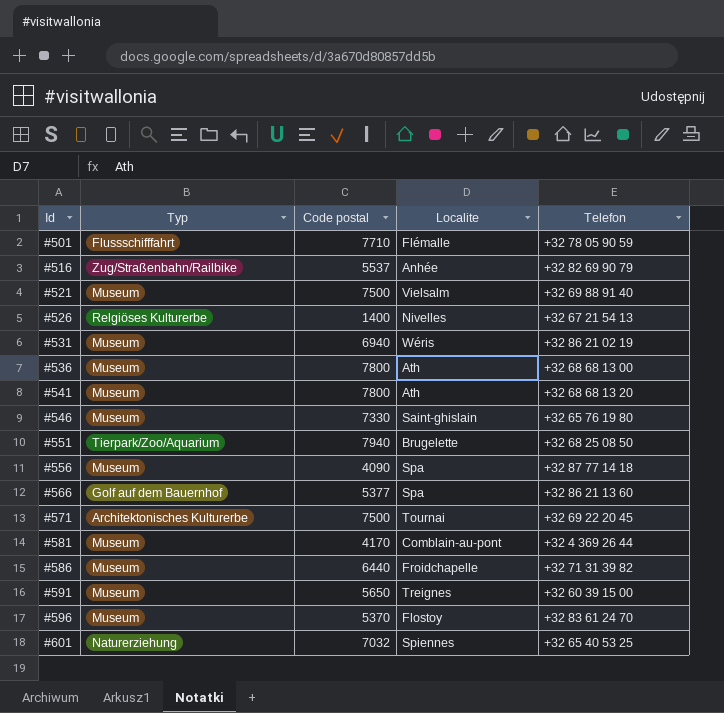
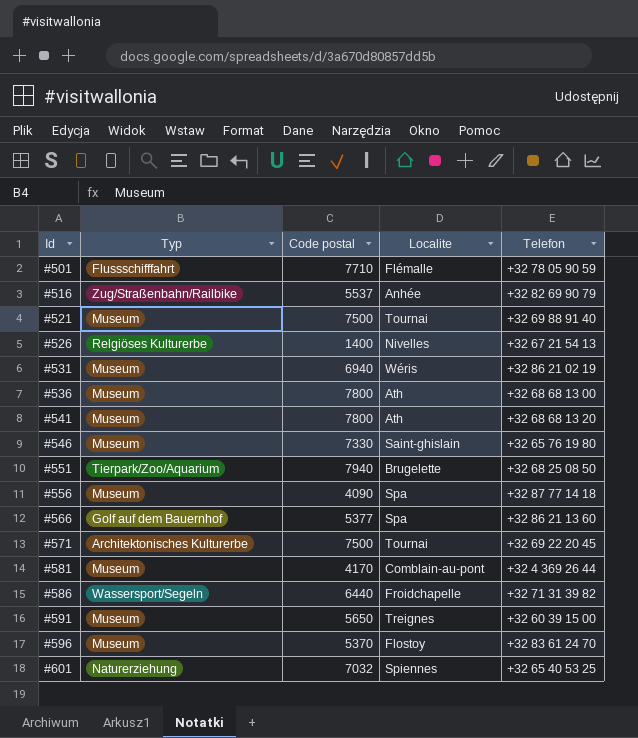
#521 | Localite: Vielsalm -> Tournai
#586 | Typ: Museum -> Wassersport/Segeln

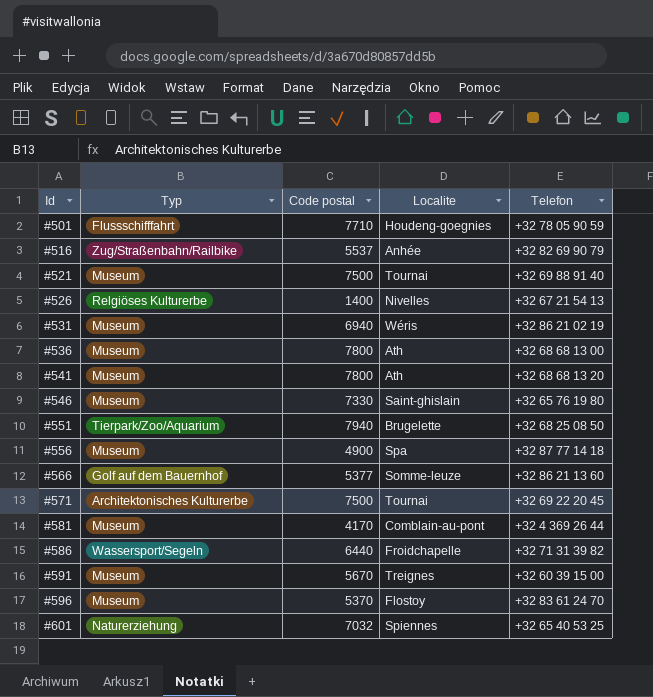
#501 | Localite: Flémalle -> Houdeng-goegnies
#556 | Code postal: 4090 -> 4900
#566 | Localite: Spa -> Somme-leuze
#591 | Code postal: 5650 -> 5670

